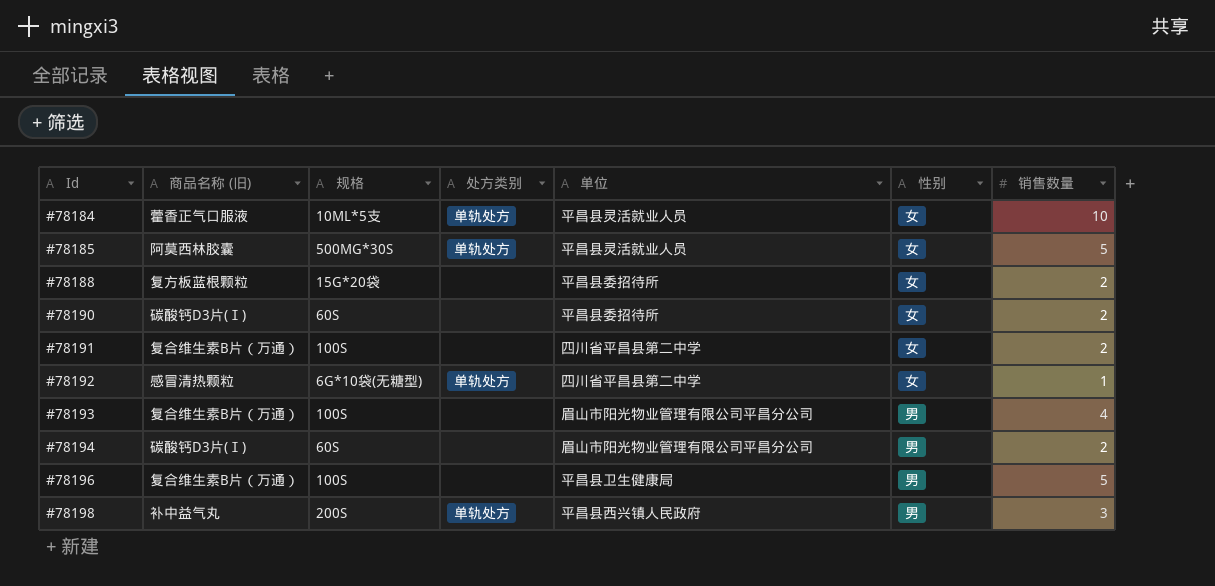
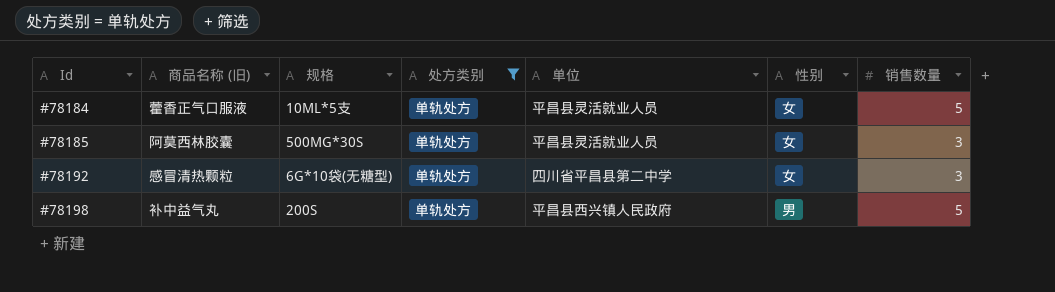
filter: none -> 处方类别 = 单轨处方
#78184 | 销售数量: 10 -> 5
#78185 | 销售数量: 5 -> 3
#78192 | 销售数量: 1 -> 3
#78198 | 销售数量: 3 -> 5

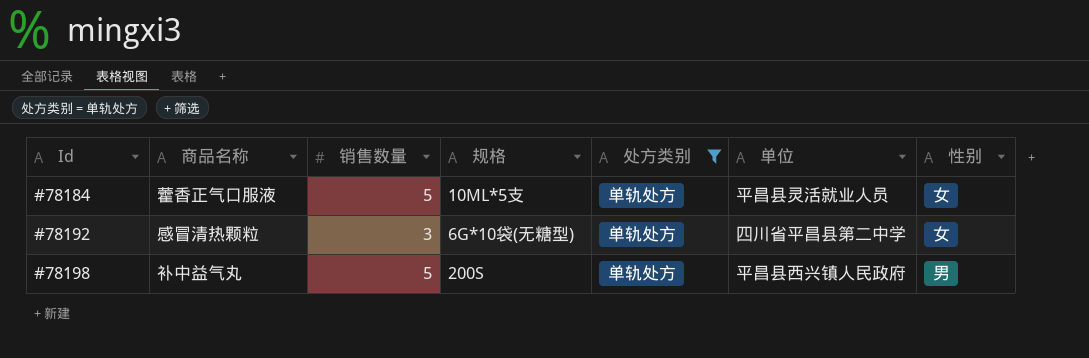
column name: 商品名称 (旧) -> 商品名称
column 销售数量 | position: 7 -> 3
row #78185: 阿莫西林胶囊 | 500MG*30S | 单轨处方 | 平昌县灵活就业人员 | 女 | 3 -> none

